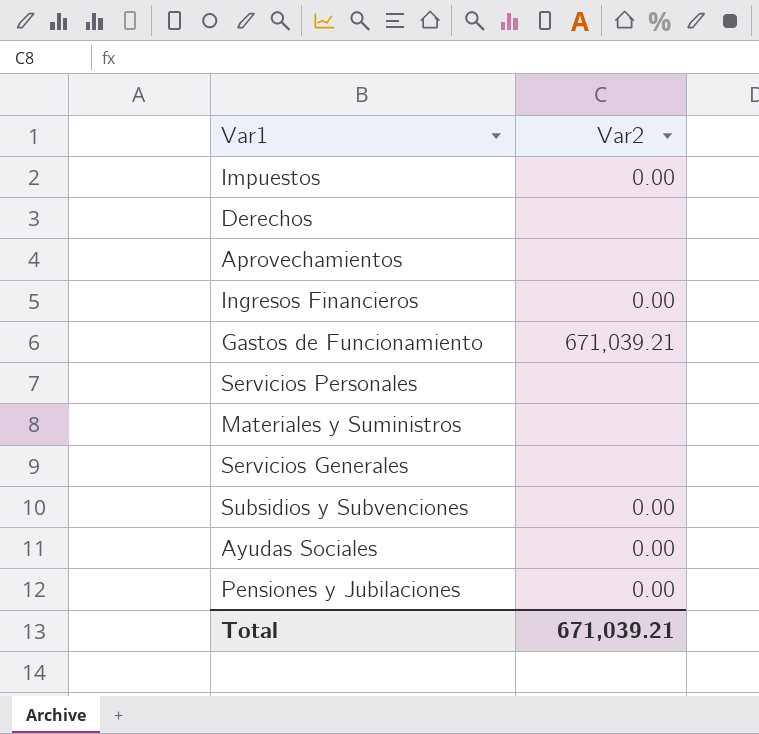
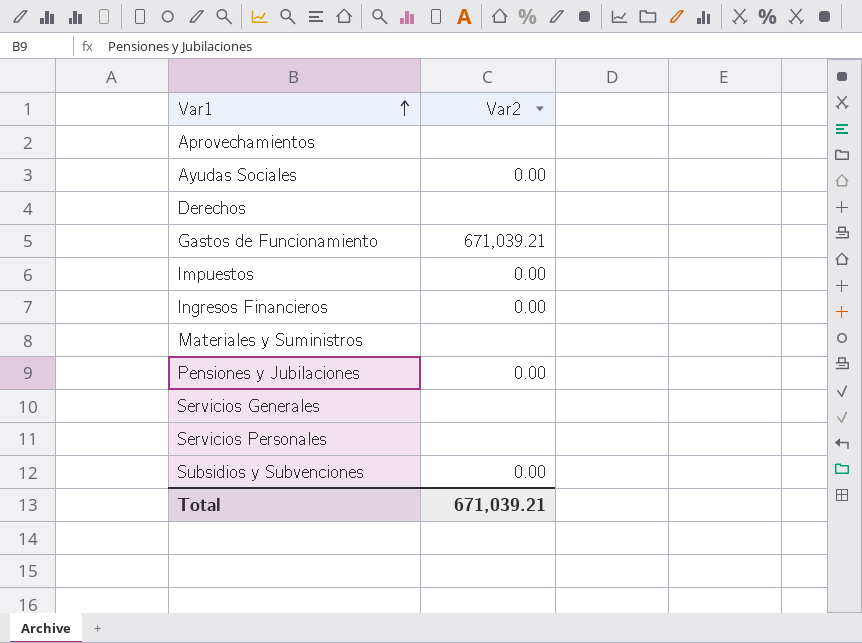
row order: none -> Var1 ascending

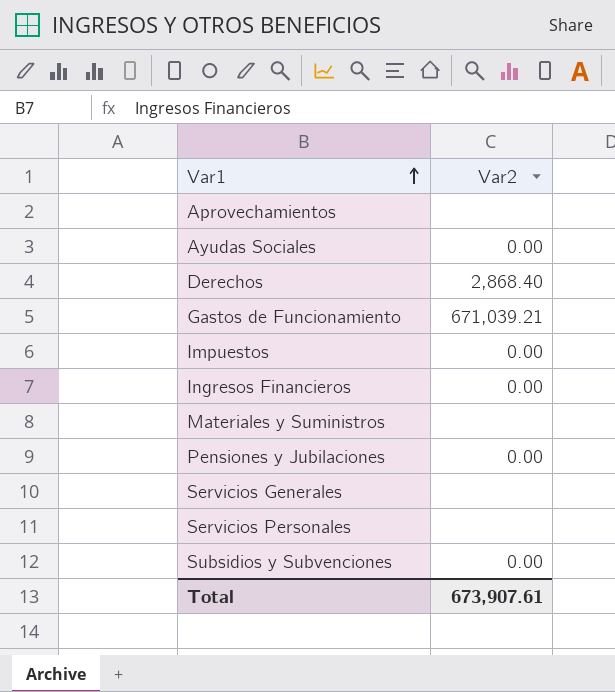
Derechos | Var2: none -> 2,868.40
Total | Var2: 671,039.21 -> 673,907.61

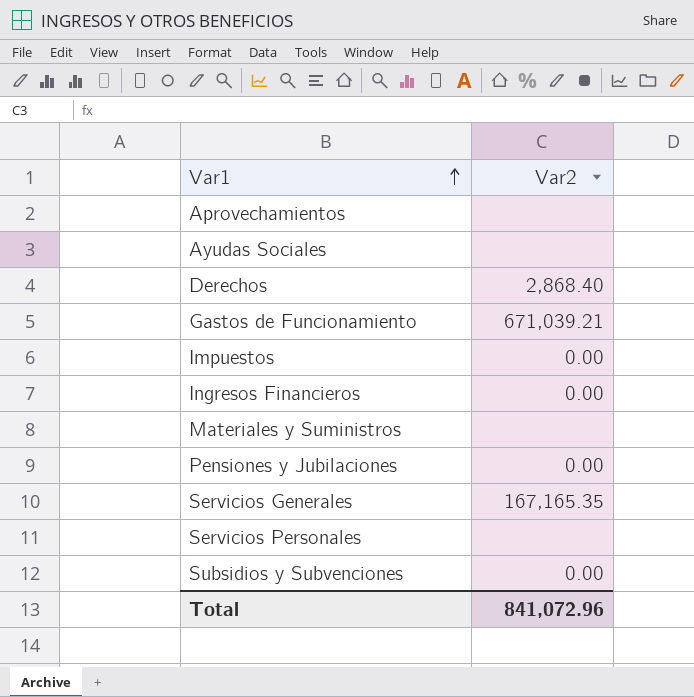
Ayudas Sociales | Var2: 0.00 -> none
Servicios Generales | Var2: none -> 167,165.35
Total | Var2: 673,907.61 -> 841,072.96

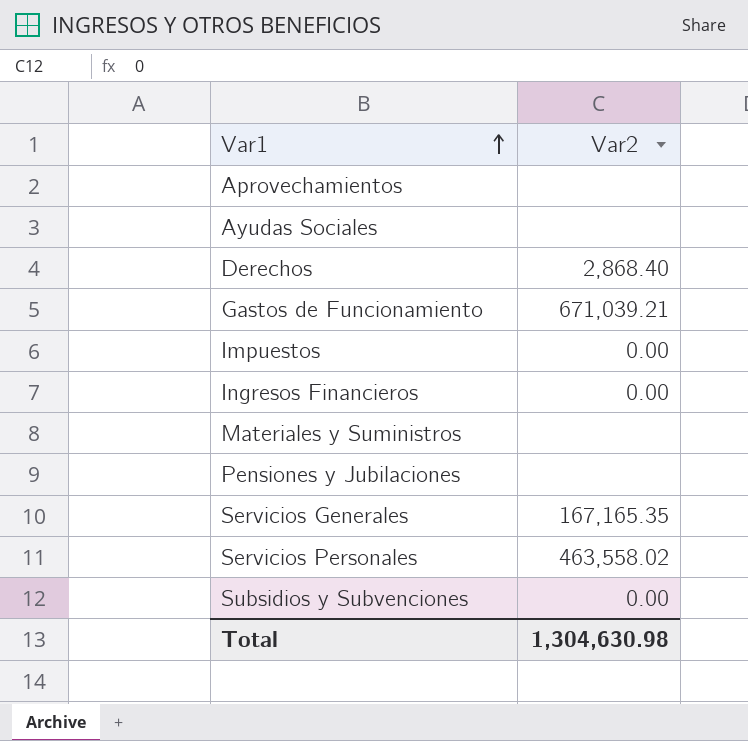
Pensiones y Jubilaciones | Var2: 0.00 -> none
Servicios Personales | Var2: none -> 463,558.02
Total | Var2: 841,072.96 -> 1,304,630.98

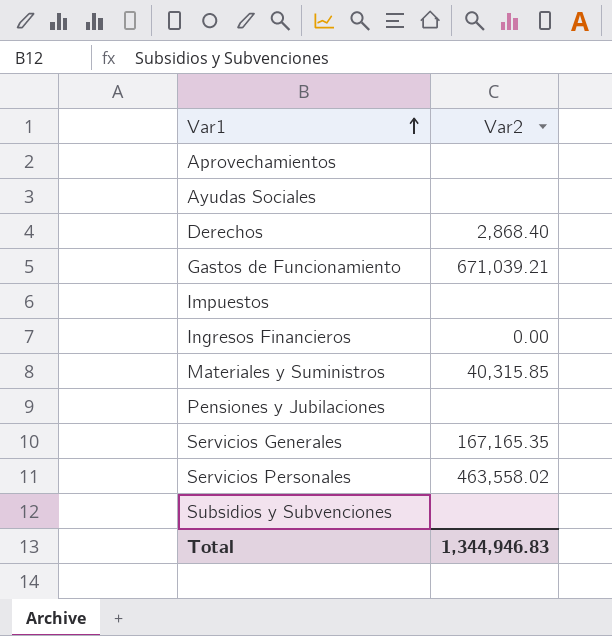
Impuestos | Var2: 0.00 -> none
Materiales y Suministros | Var2: none -> 40,315.85
Subsidios y Subvenciones | Var2: 0.00 -> none
Total | Var2: 1,304,630.98 -> 1,344,946.83

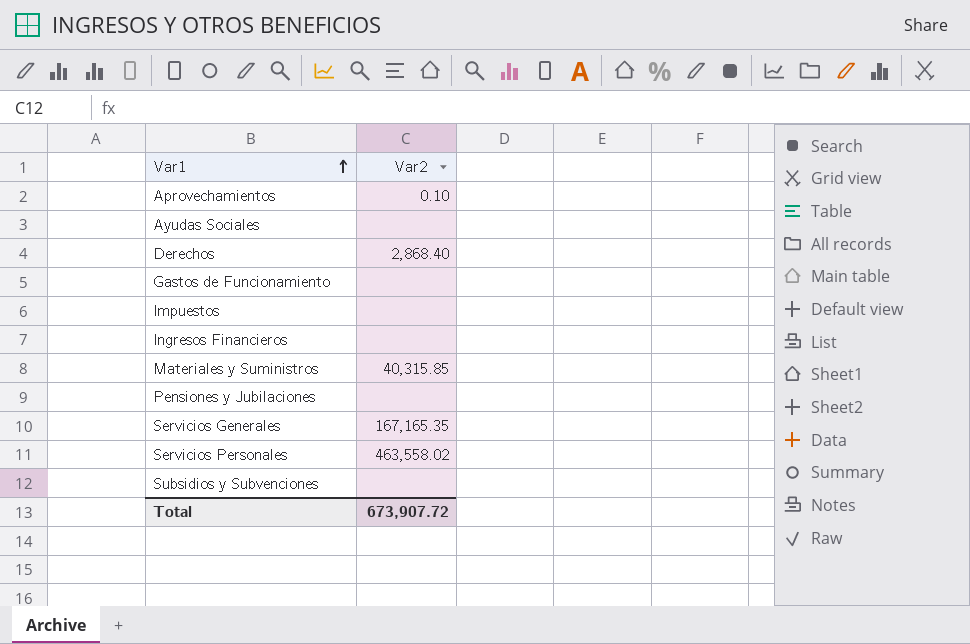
Aprovechamientos | Var2: none -> 0.10
Gastos de Funcionamiento | Var2: 671,039.21 -> none
Ingresos Financieros | Var2: 0.00 -> none
Total | Var2: 1,344,946.83 -> 673,907.72

